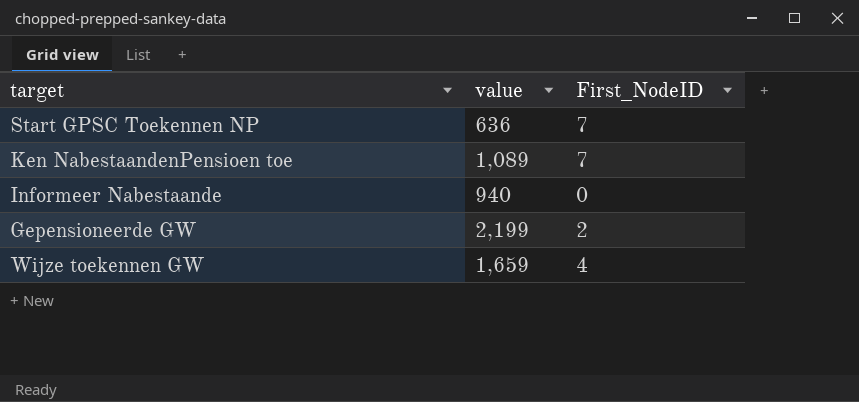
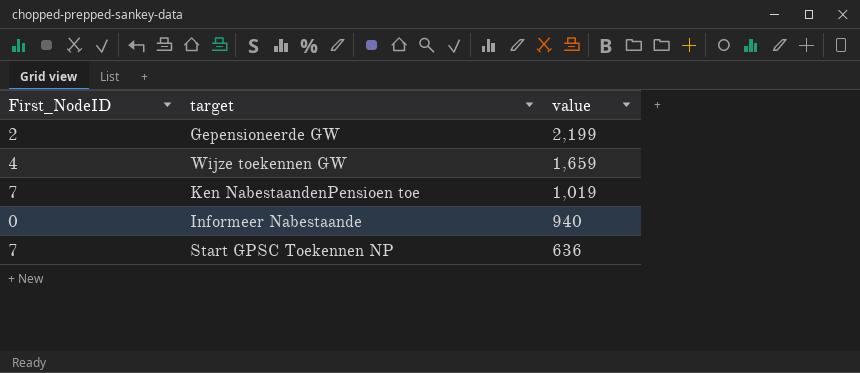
row order: none -> value descending
column First_NodeID | position: 3 -> 1
Ken NabestaandenPensioen toe | value: 1,089 -> 1,019

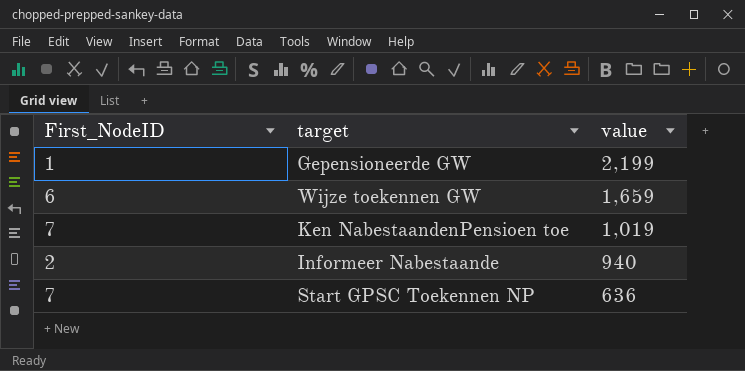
Gepensioneerde GW | First_NodeID: 2 -> 1
Wijze toekennen GW | First_NodeID: 4 -> 6
Informeer Nabestaande | First_NodeID: 0 -> 2

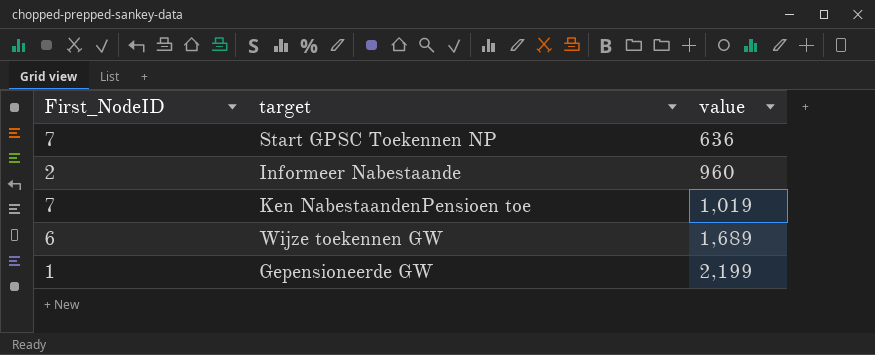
row order: value descending -> value ascending
Informeer Nabestaande | value: 940 -> 960
Wijze toekennen GW | value: 1,659 -> 1,689

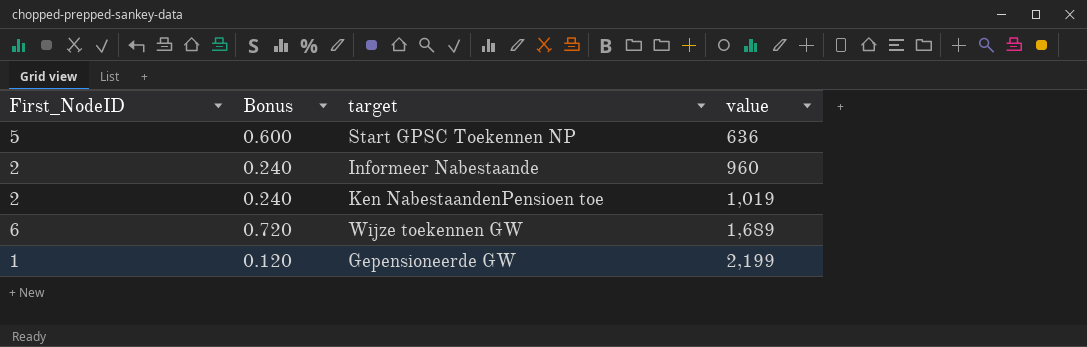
column Bonus | formula: none -> [First_NodeID] * 0.12
Start GPSC Toekennen NP | First_NodeID: 7 -> 5
Ken NabestaandenPensioen toe | First_NodeID: 7 -> 2

